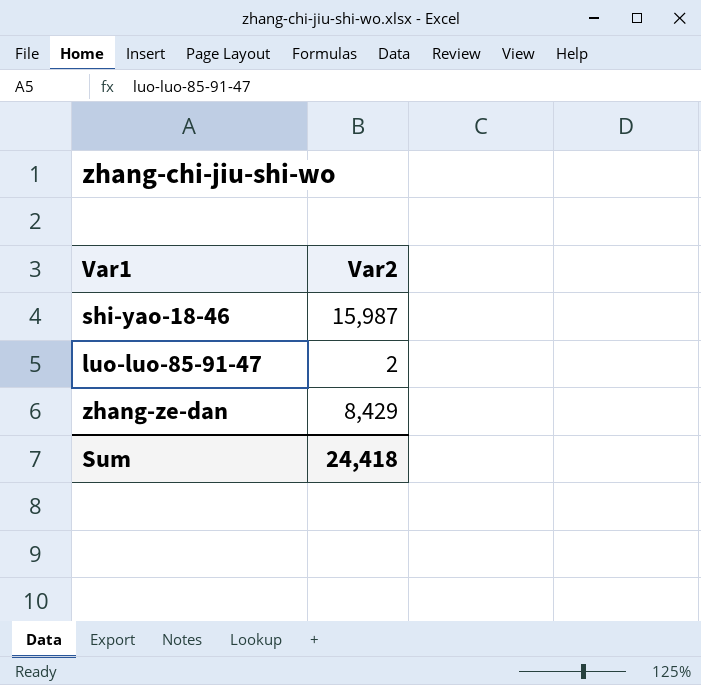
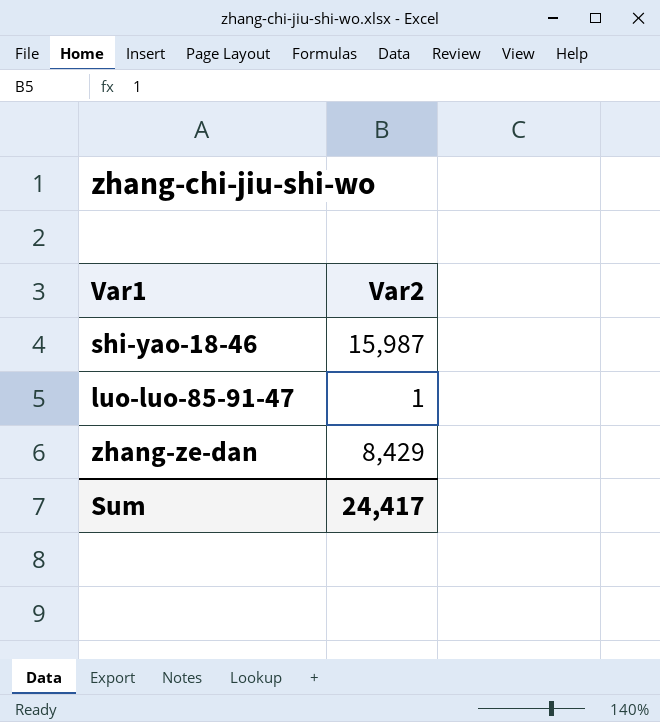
luo-luo-85-91-47 | Var2: 2 -> 1
Sum | Var2: 24,418 -> 24,417

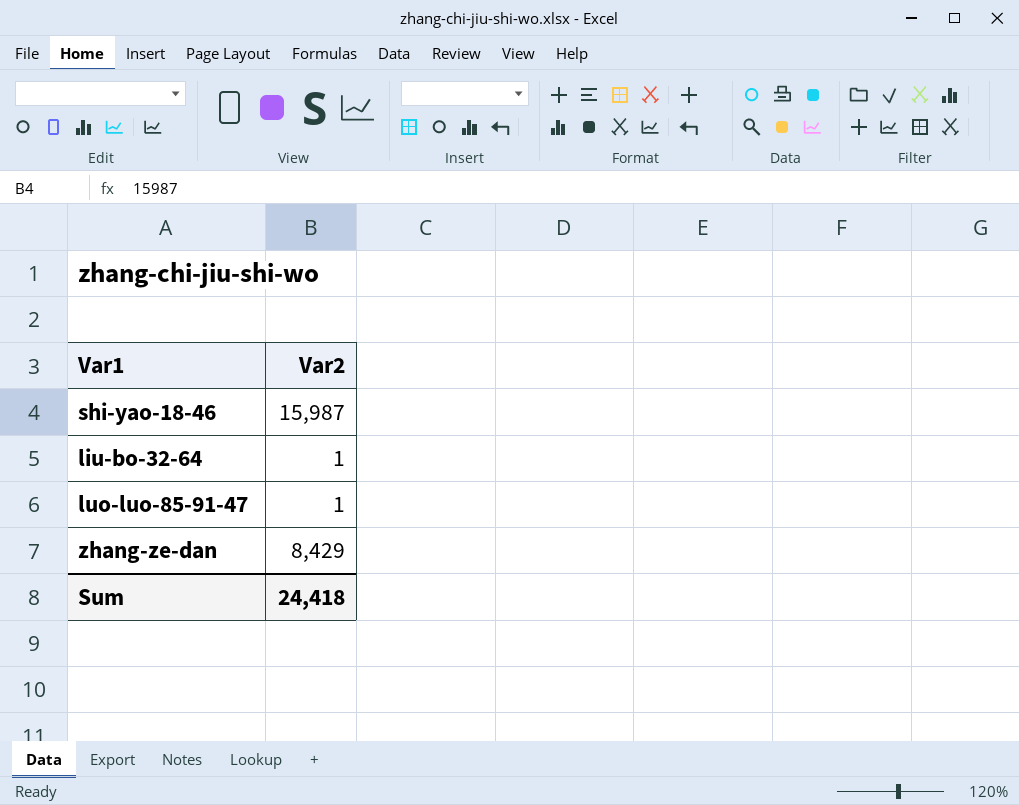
row liu-bo-32-64: none -> 1
Sum | Var2: 24,417 -> 24,418

